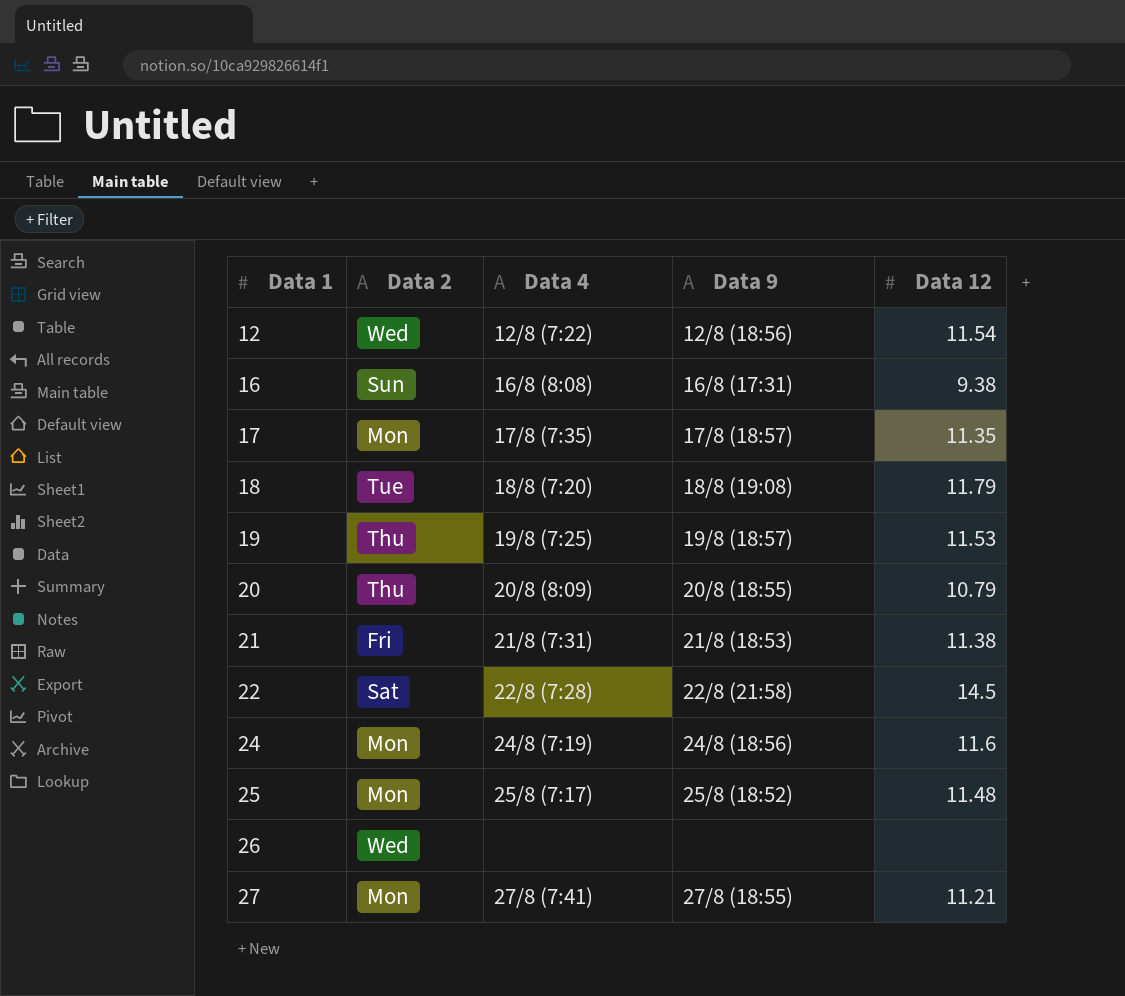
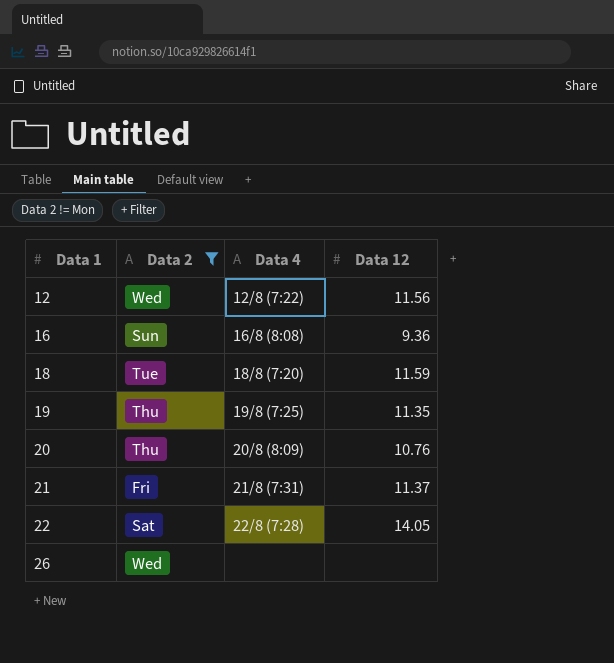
filter: none -> Data 2 != Mon
column Data 9 | position: 4 -> none
12 | Data 12: 11.54 -> 11.56
16 | Data 12: 9.38 -> 9.36
18 | Data 12: 11.79 -> 11.59
19 | Data 12: 11.53 -> 11.35
20 | Data 12: 10.79 -> 10.76
21 | Data 12: 11.38 -> 11.37
22 | Data 12: 14.5 -> 14.05

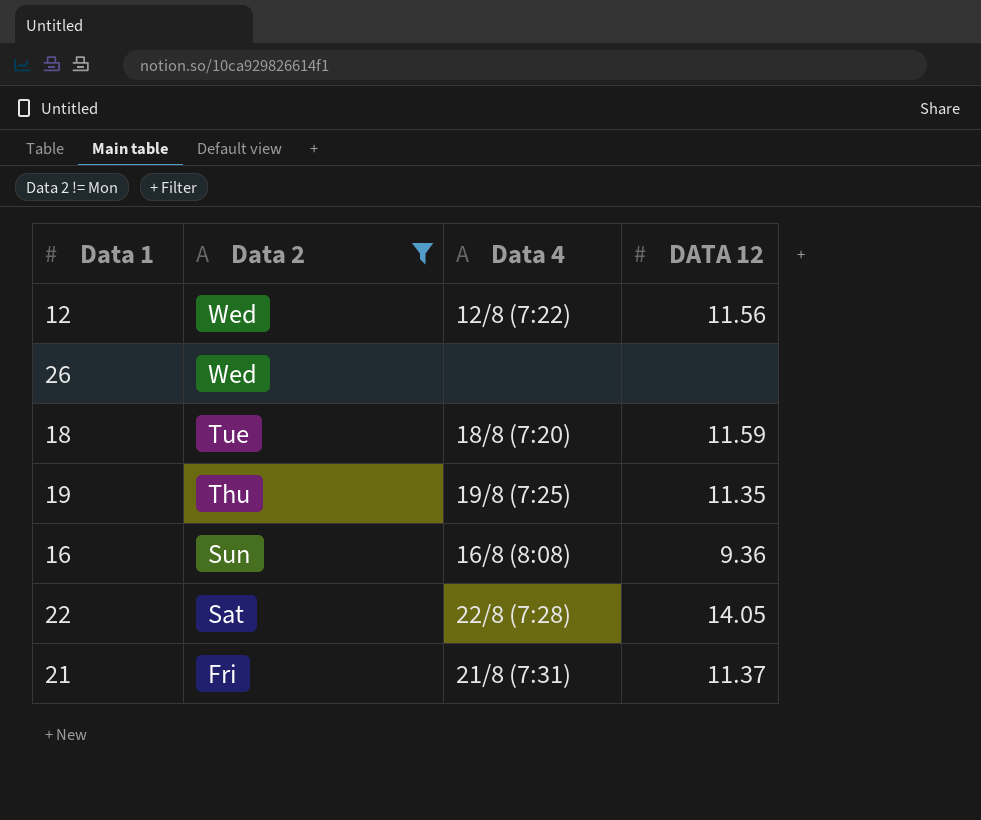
row order: Data 1 ascending -> Data 2 descending
column name: Data 12 -> DATA 12
row 20: Thu | 20/8 (8:09) | 10.76 -> none

